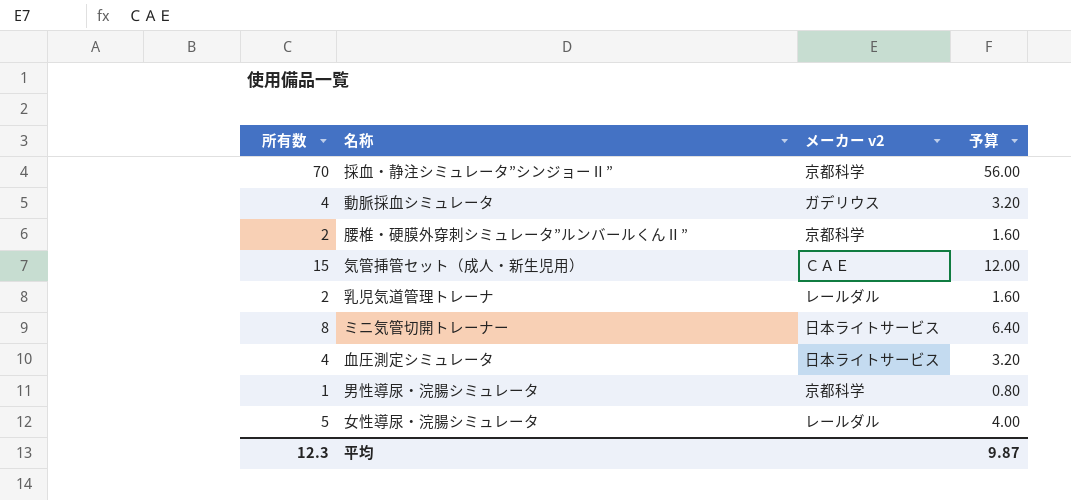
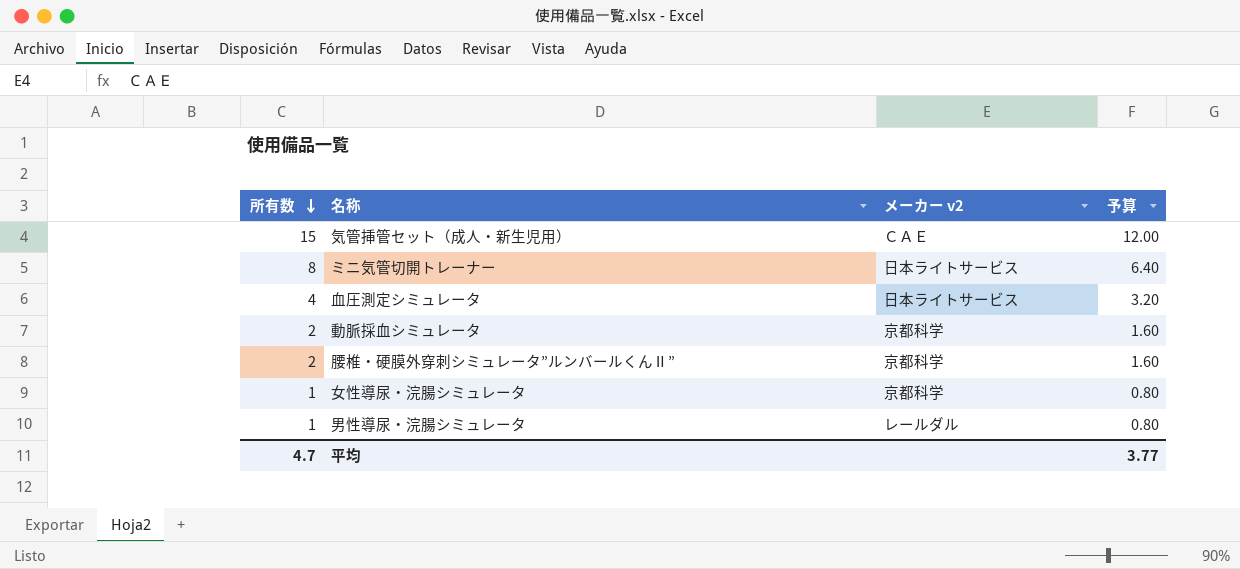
row order: none -> 所有数 descending
row 採血・静注シミュレータ”シンジョーⅡ”: 70 | 京都科学 | 56.00 -> none
row 乳児気道管理トレーナ: 2 | レールダル | 1.60 -> none
動脈採血シミュレータ | 所有数: 4 -> 2
動脈採血シミュレータ | メーカー v2: ガデリウス -> 京都科学
動脈採血シミュレータ | 予算: 3.20 -> 1.60
女性導尿・浣腸シミュレータ | 所有数: 5 -> 1
女性導尿・浣腸シミュレータ | メーカー v2: レールダル -> 京都科学
女性導尿・浣腸シミュレータ | 予算: 4.00 -> 0.80
男性導尿・浣腸シミュレータ | メーカー v2: 京都科学 -> レールダル
平均 | 所有数: 12.3 -> 4.7
平均 | 予算: 9.87 -> 3.77

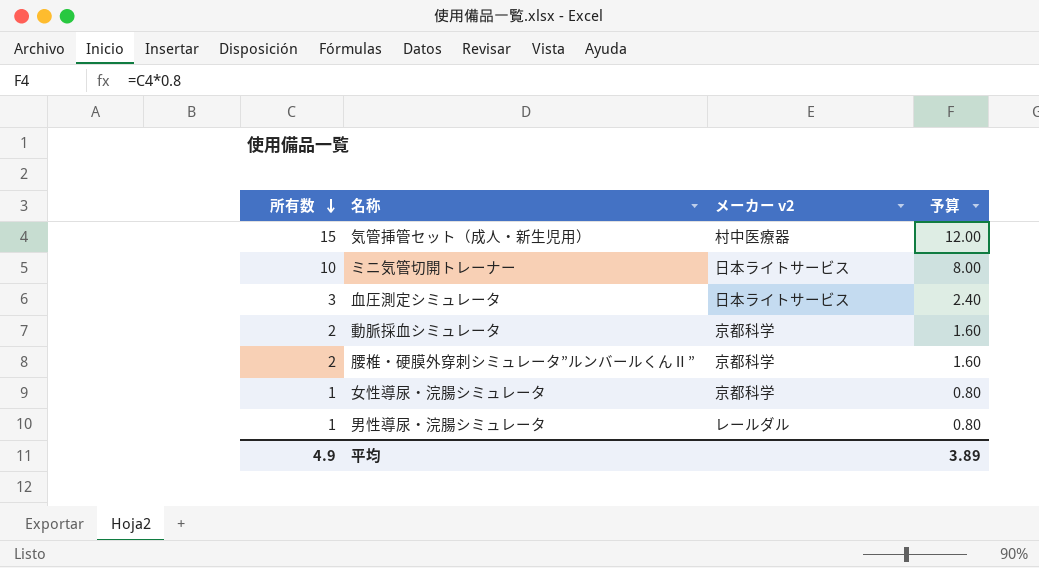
気管挿管セット（成人・新生児用） | メーカー v2: ＣＡＥ -> 村中医療器
ミニ気管切開トレーナー | 所有数: 8 -> 10
ミニ気管切開トレーナー | 予算: 6.40 -> 8.00
血圧測定シミュレータ | 所有数: 4 -> 3
血圧測定シミュレータ | 予算: 3.20 -> 2.40
平均 | 所有数: 4.7 -> 4.9
平均 | 予算: 3.77 -> 3.89

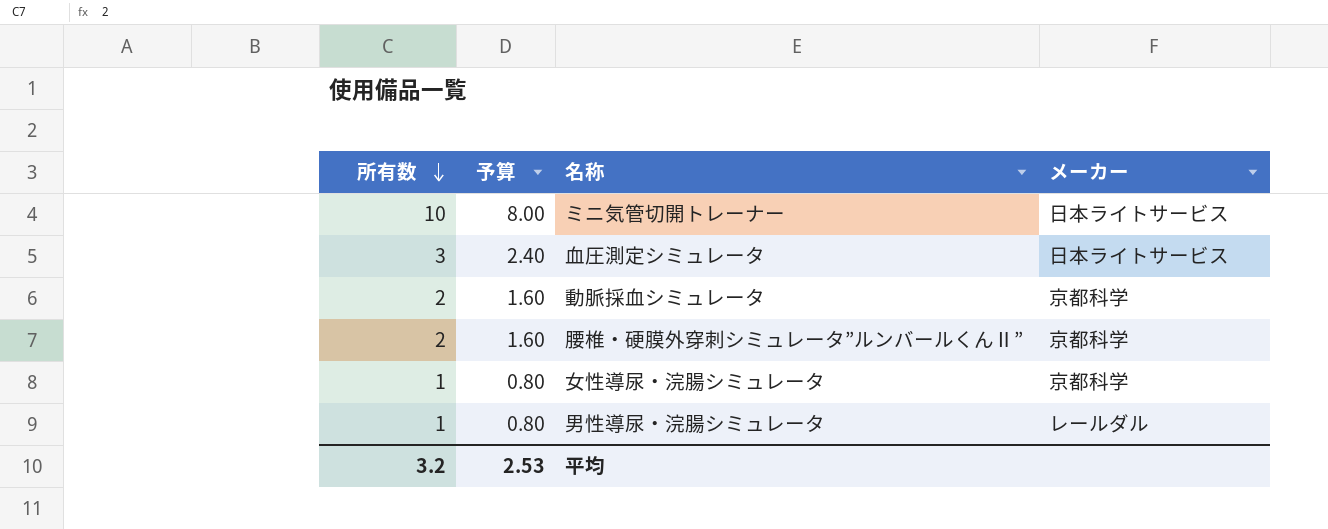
column 予算 | position: 4 -> 2
column name: メーカー v2 -> メーカー
row 気管挿管セット（成人・新生児用）: 15 | 村中医療器 | 12.00 -> none
平均 | 所有数: 4.9 -> 3.2
平均 | 予算: 3.89 -> 2.53

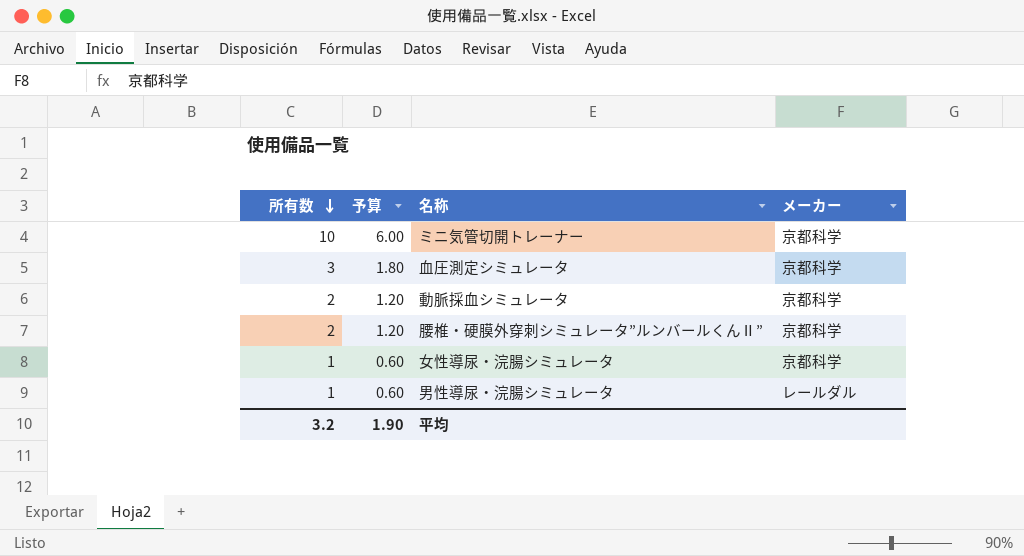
column 予算 | formula: [所有数] * 0.8 -> [所有数] * 0.6
ミニ気管切開トレーナー | メーカー: 日本ライトサービス -> 京都科学
血圧測定シミュレータ | メーカー: 日本ライトサービス -> 京都科学
平均 | 予算: 2.53 -> 1.90

